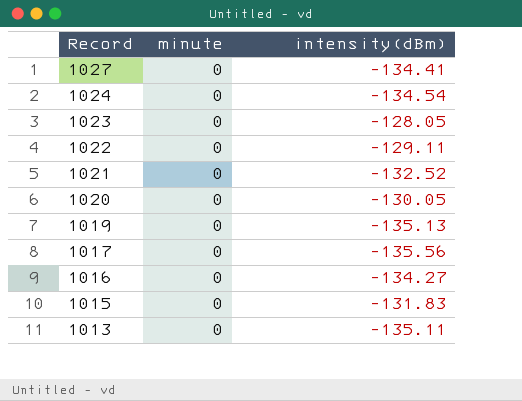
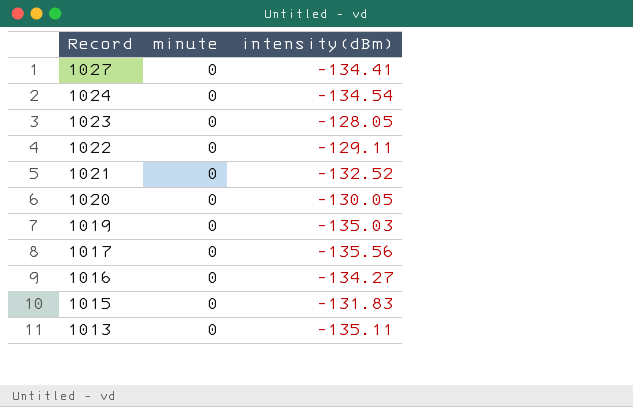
1019 | intensity(dBm): -135.13 -> -135.03

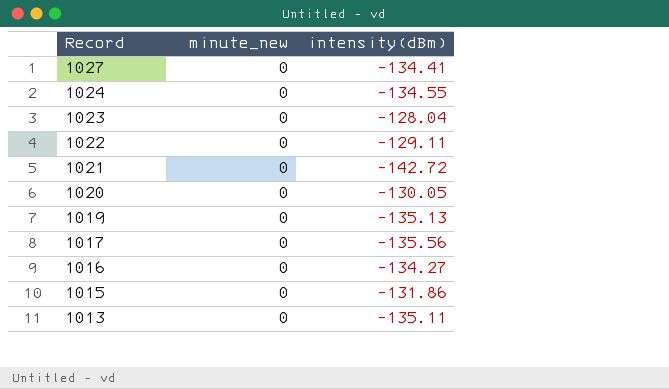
column name: minute -> minute_new
1024 | intensity(dBm): -134.54 -> -134.55
1023 | intensity(dBm): -128.05 -> -128.04
1021 | intensity(dBm): -132.52 -> -142.72
1019 | intensity(dBm): -135.03 -> -135.13
1015 | intensity(dBm): -131.83 -> -131.86

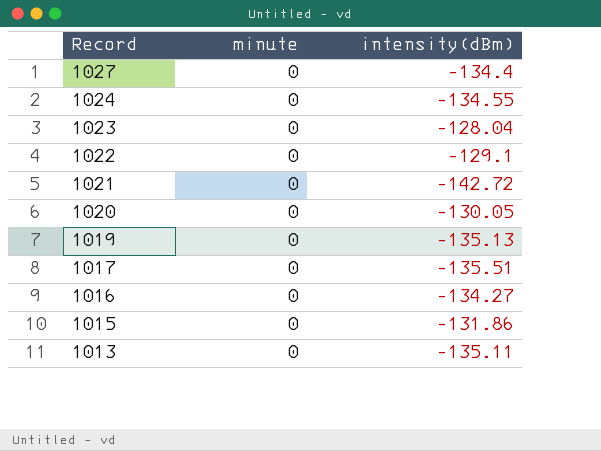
column name: minute_new -> minute
1027 | intensity(dBm): -134.41 -> -134.4
1022 | intensity(dBm): -129.11 -> -129.1
1017 | intensity(dBm): -135.56 -> -135.51

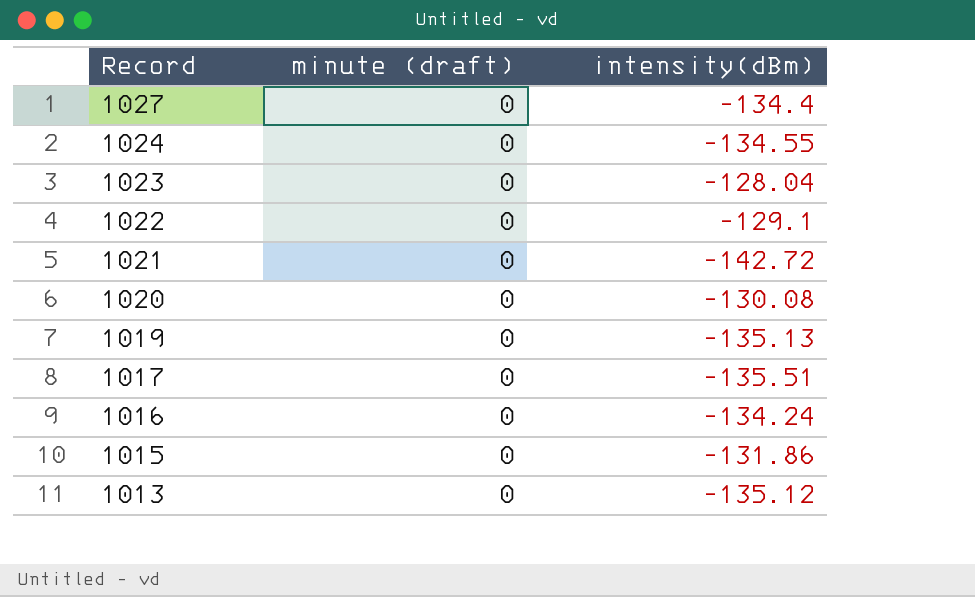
column name: minute -> minute (draft)
1020 | intensity(dBm): -130.05 -> -130.08
1016 | intensity(dBm): -134.27 -> -134.24
1013 | intensity(dBm): -135.11 -> -135.12

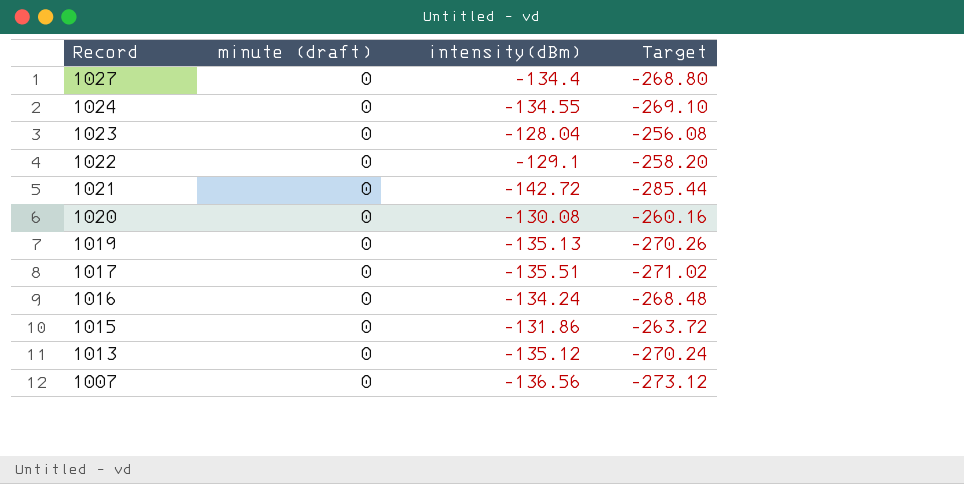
column Target | formula: none -> [intensity(dBm)] * 2
row 1007: none -> 0 | -136.56 | -273.12

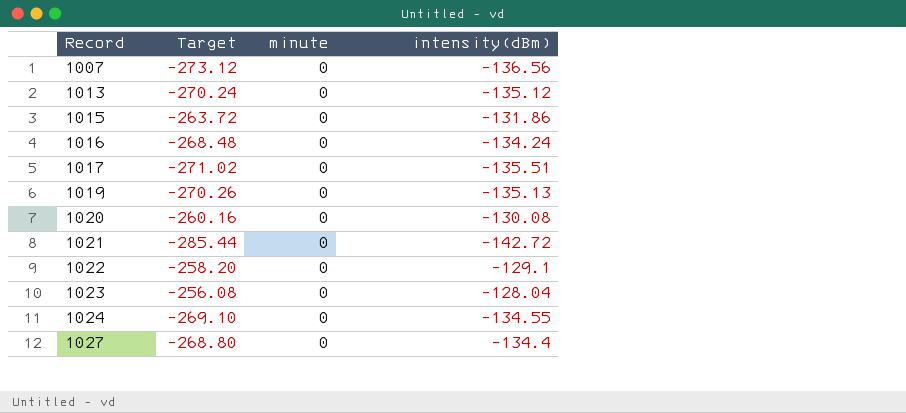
row order: Record descending -> Record ascending
column Target | position: 4 -> 2
column name: minute (draft) -> minute

